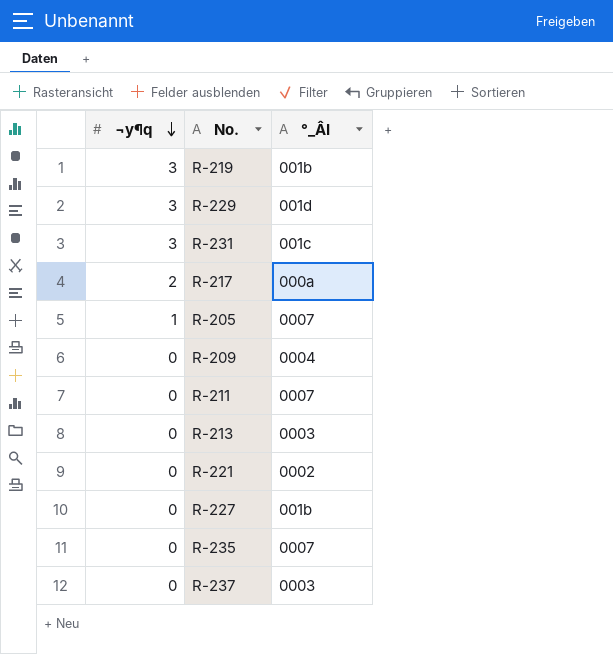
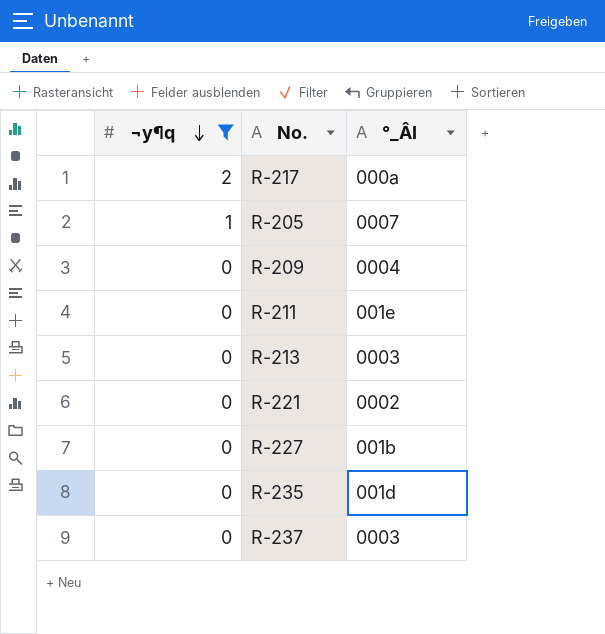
filter: none -> ¬y¶q != 3
R-211 | °_ÂI: 0007 -> 001e
R-235 | °_ÂI: 0007 -> 001d

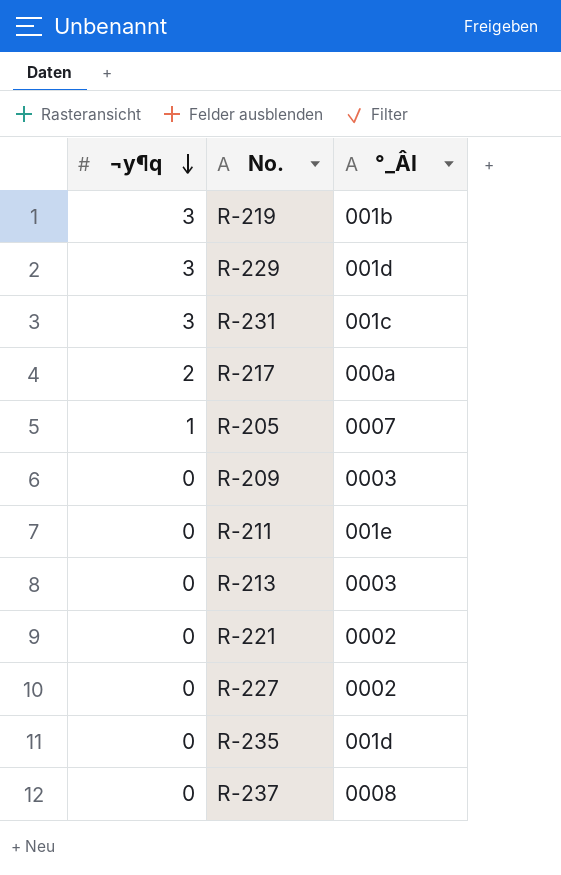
filter: ¬y¶q != 3 -> none
R-209 | °_ÂI: 0004 -> 0003
R-227 | °_ÂI: 001b -> 0002
R-237 | °_ÂI: 0003 -> 0008

